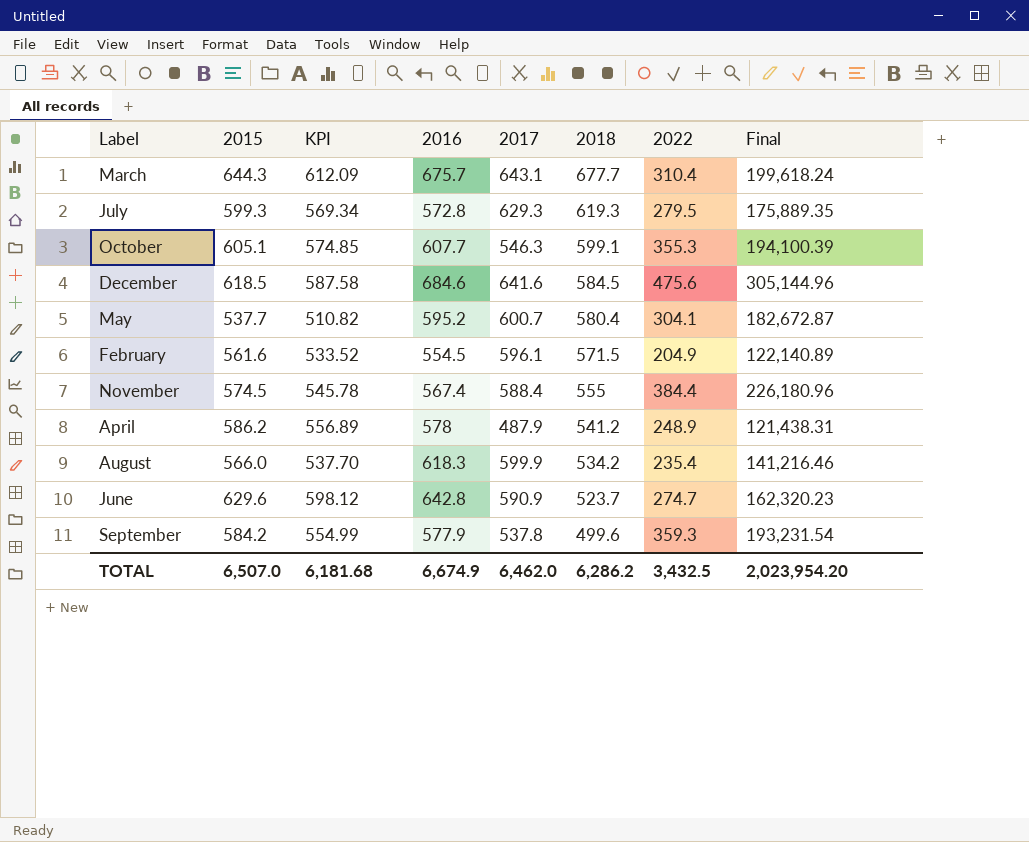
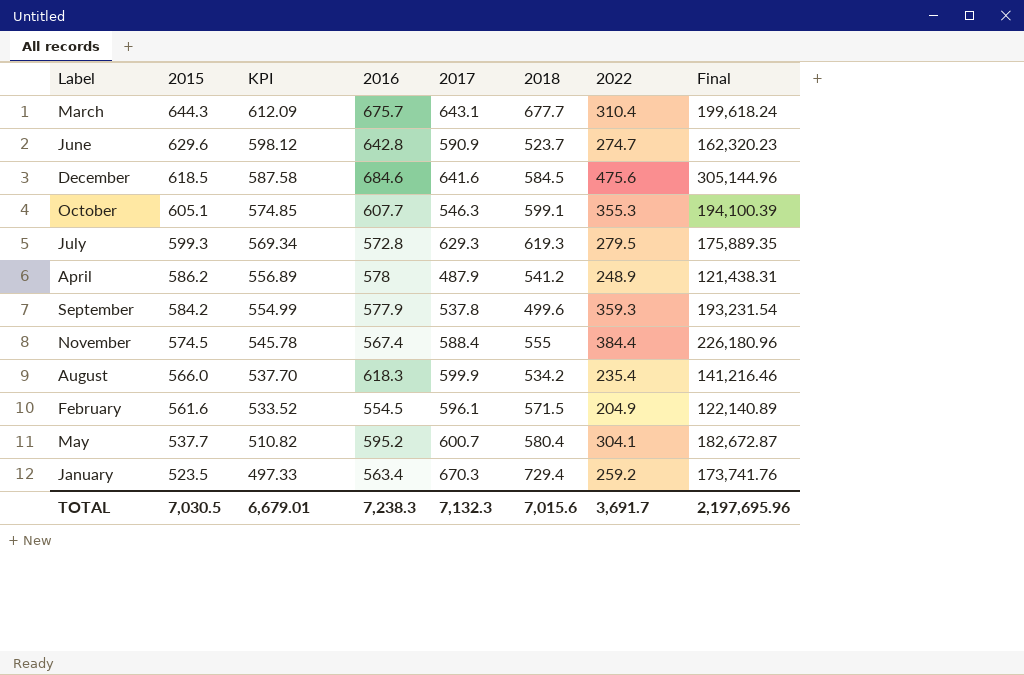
row order: 2018 descending -> 2015 descending
row January: none -> 523.5 | 497.33 | 563.4 | 670.3 | 729.4 | 259.2 | 173,741.76
TOTAL | 2015: 6,507.0 -> 7,030.5
TOTAL | KPI: 6,181.68 -> 6,679.01
TOTAL | 2016: 6,674.9 -> 7,238.3
TOTAL | 2017: 6,462.0 -> 7,132.3
TOTAL | 2018: 6,286.2 -> 7,015.6
TOTAL | 2022: 3,432.5 -> 3,691.7
TOTAL | Final: 2,023,954.20 -> 2,197,695.96

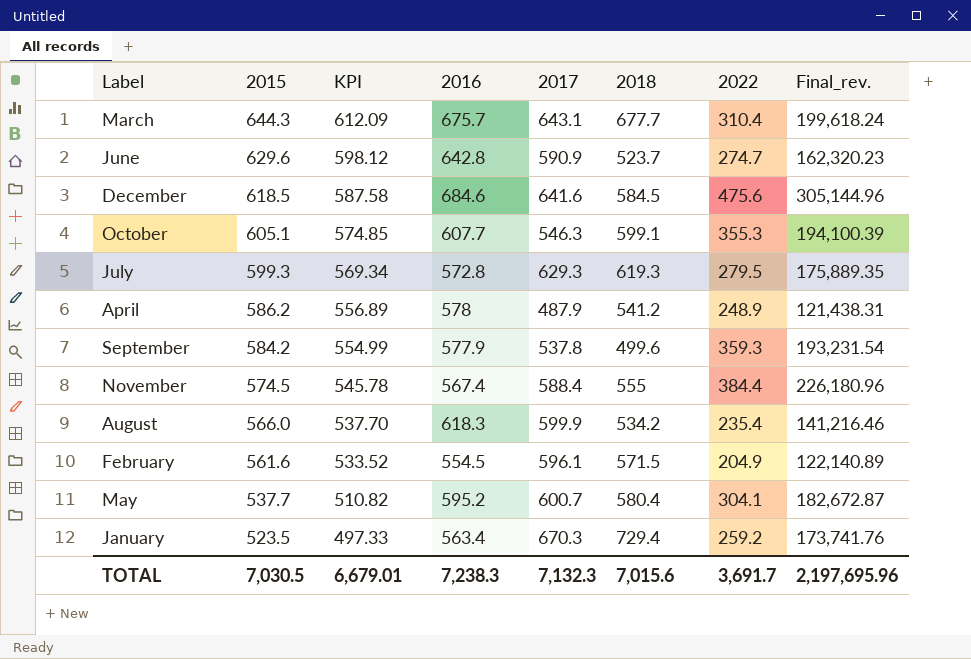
column name: Final -> Final_rev.

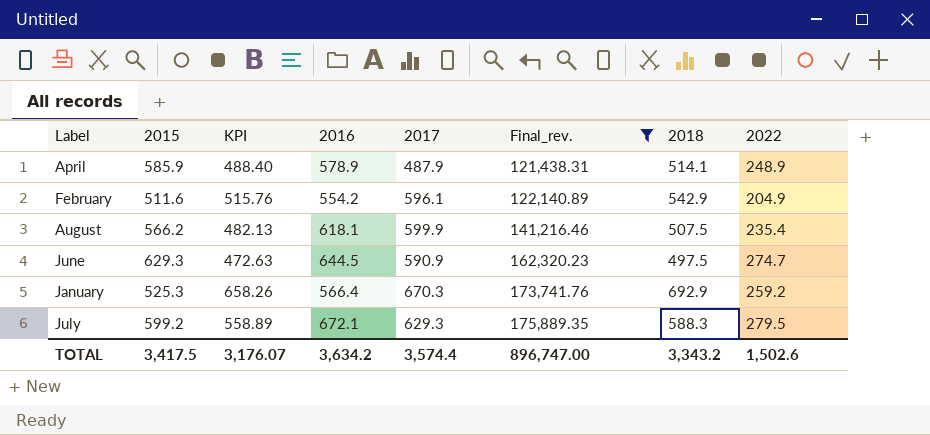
filter: none -> Final_rev. <= 175,889.35
row order: 2015 descending -> Final_rev. ascending
column KPI | formula: [2015] * 0.95 -> [2018] * 0.95
column Final_rev. | position: 8 -> 6
April | 2015: 586.2 -> 585.9
April | 2016: 578 -> 578.9
April | 2018: 541.2 -> 514.1
February | 2015: 561.6 -> 511.6
February | 2016: 554.5 -> 554.2
February | 2018: 571.5 -> 542.9
August | 2015: 566.0 -> 566.2
August | 2016: 618.3 -> 618.1
August | 2018: 534.2 -> 507.5
June | 2015: 629.6 -> 629.3
June | 2016: 642.8 -> 644.5
June | 2018: 523.7 -> 497.5
January | 2015: 523.5 -> 525.3
January | 2016: 563.4 -> 566.4
January | 2018: 729.4 -> 692.9
July | 2015: 599.3 -> 599.2
July | 2016: 572.8 -> 672.1
July | 2018: 619.3 -> 588.3
TOTAL | 2015: 7,030.5 -> 3,417.5
TOTAL | KPI: 6,679.01 -> 3,176.07
TOTAL | 2016: 7,238.3 -> 3,634.2
TOTAL | 2017: 7,132.3 -> 3,574.4
TOTAL | Final_rev.: 2,197,695.96 -> 896,747.00
TOTAL | 2018: 7,015.6 -> 3,343.2
TOTAL | 2022: 3,691.7 -> 1,502.6

